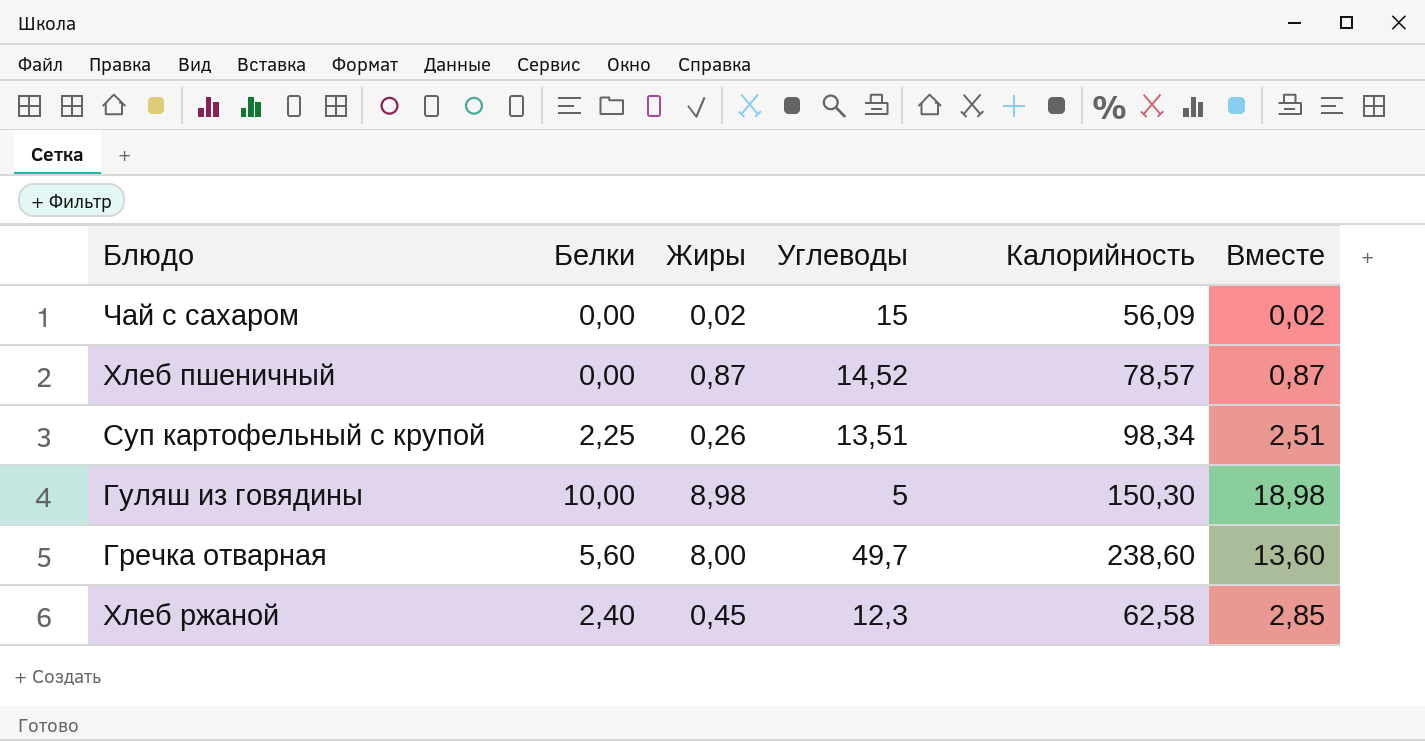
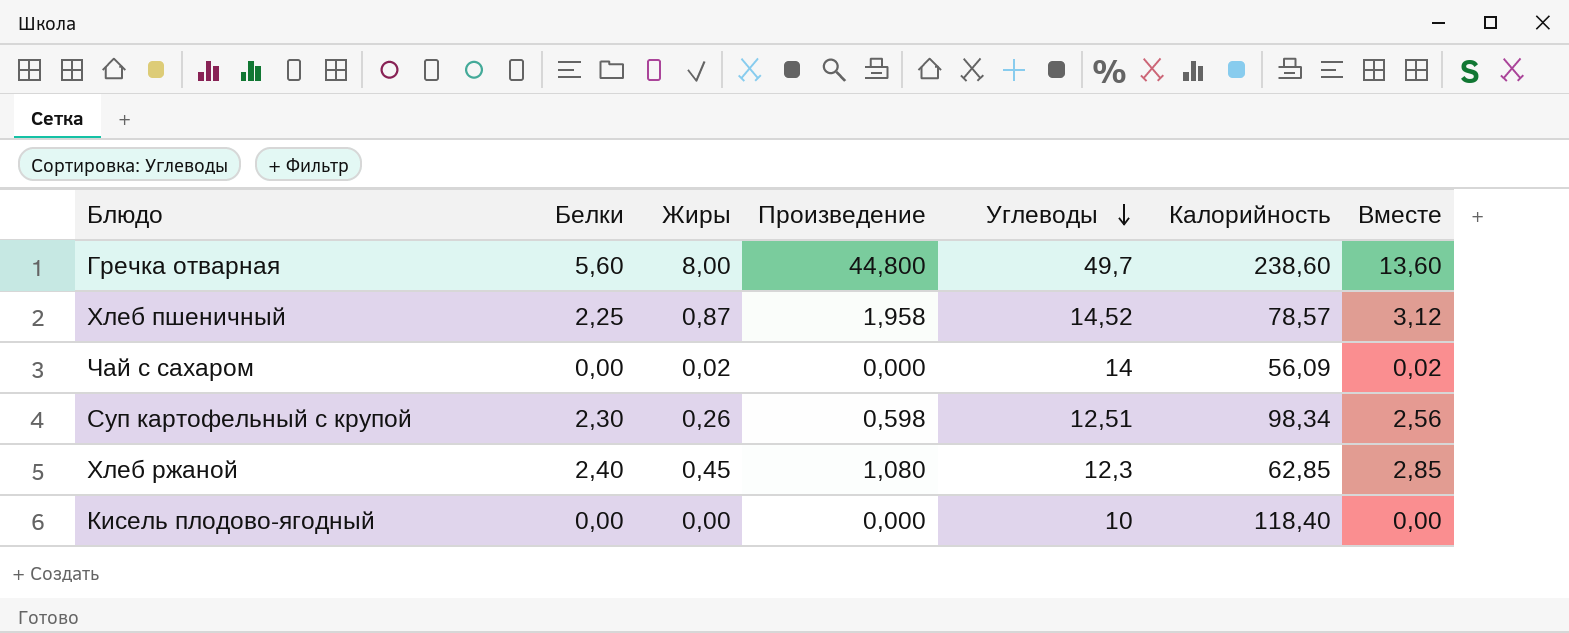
row order: none -> Углеводы descending
column Произведение | formula: none -> [Белки] * [Жиры]
row Гуляш из говядины: 10,00 | 8,98 | 5 | 150,30 | 18,98 -> none
Хлеб пшеничный | Белки: 0,00 -> 2,25
Хлеб пшеничный | Вместе: 0,87 -> 3,12
Чай с сахаром | Углеводы: 15 -> 14
Суп картофельный с крупой | Белки: 2,25 -> 2,30
Суп картофельный с крупой | Углеводы: 13,51 -> 12,51
Суп картофельный с крупой | Вместе: 2,51 -> 2,56
Хлеб ржаной | Калорийность: 62,58 -> 62,85
row Кисель плодово-ягодный: none -> 0,00 | 0,00 | 0,000 | 10 | 118,40 | 0,00

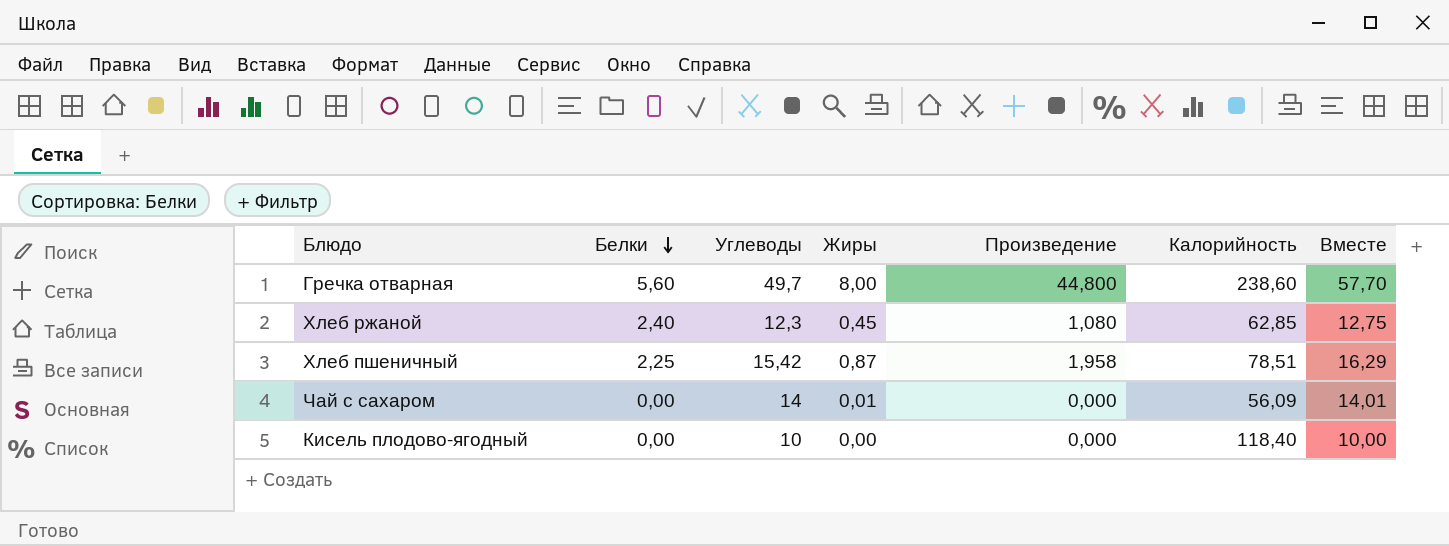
row order: Углеводы descending -> Белки descending
column Углеводы | position: 5 -> 3
column Вместе | formula: [Белки] + [Жиры] -> [Углеводы] + [Жиры]
row Суп картофельный с крупой: 2,30 | 0,26 | 0,598 | 12,51 | 98,34 | 2,56 -> none
Хлеб пшеничный | Углеводы: 14,52 -> 15,42
Хлеб пшеничный | Калорийность: 78,57 -> 78,51
Чай с сахаром | Жиры: 0,02 -> 0,01

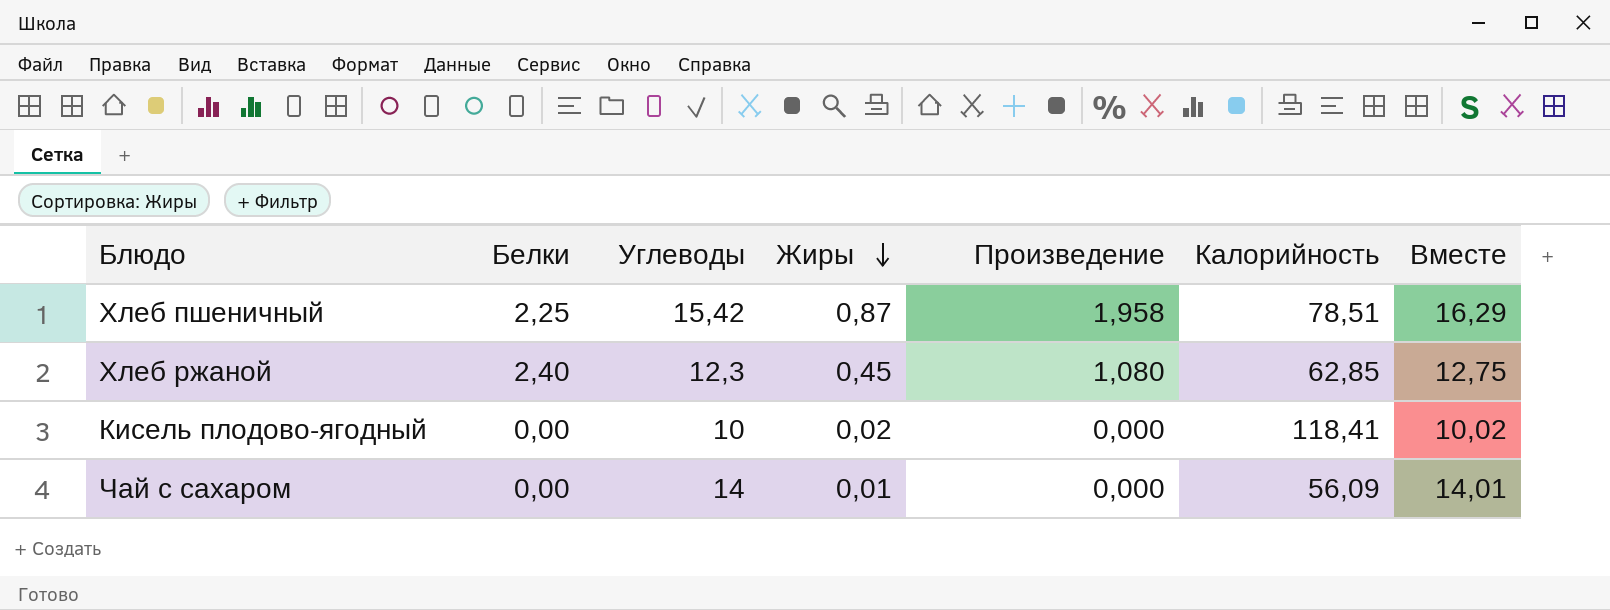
row order: Белки descending -> Жиры descending
row Гречка отварная: 5,60 | 49,7 | 8,00 | 44,800 | 238,60 | 57,70 -> none
Кисель плодово-ягодный | Жиры: 0,00 -> 0,02
Кисель плодово-ягодный | Калорийность: 118,40 -> 118,41
Кисель плодово-ягодный | Вместе: 10,00 -> 10,02

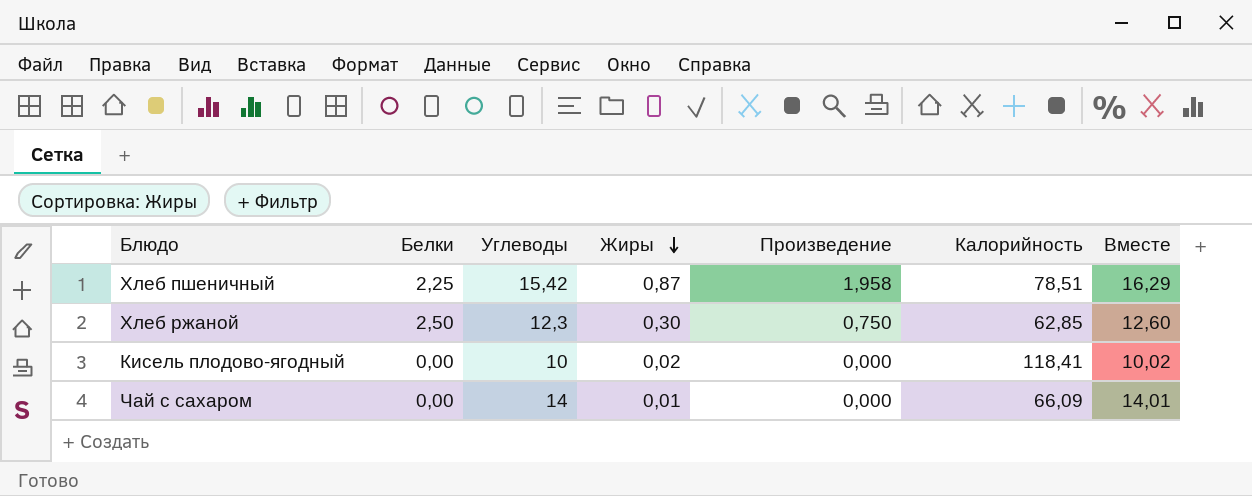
Хлеб ржаной | Белки: 2,40 -> 2,50
Хлеб ржаной | Жиры: 0,45 -> 0,30
Хлеб ржаной | Произведение: 1,080 -> 0,750
Хлеб ржаной | Вместе: 12,75 -> 12,60
Чай с сахаром | Калорийность: 56,09 -> 66,09

